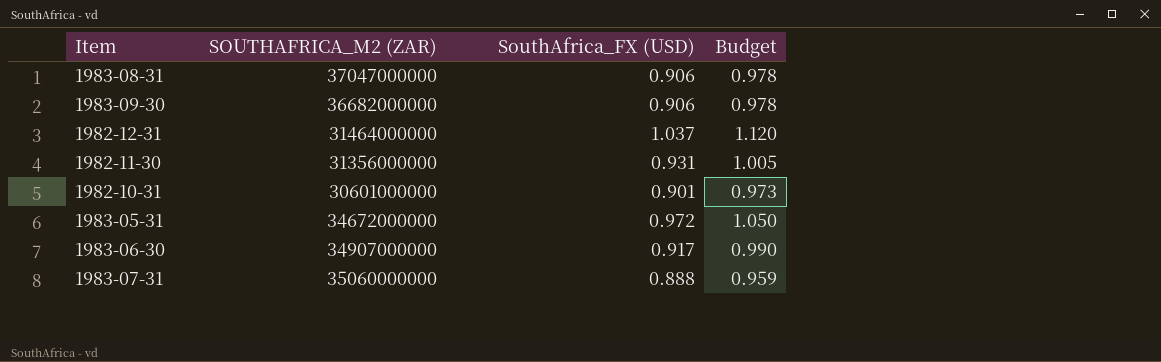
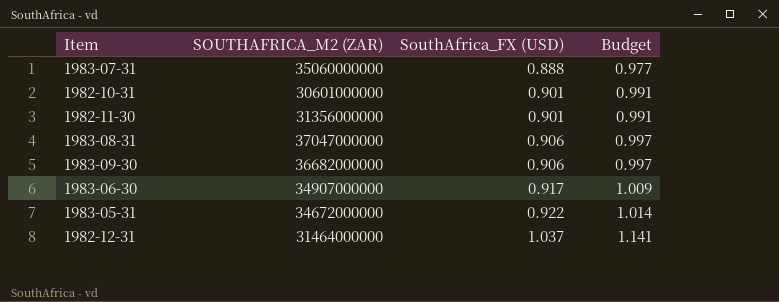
row order: none -> SouthAfrica_FX (USD) ascending
column Budget | formula: [SouthAfrica_FX (USD)] * 1.08 -> [SouthAfrica_FX (USD)] * 1.1
1982-11-30 | SouthAfrica_FX (USD): 0.931 -> 0.901
1983-05-31 | SouthAfrica_FX (USD): 0.972 -> 0.922

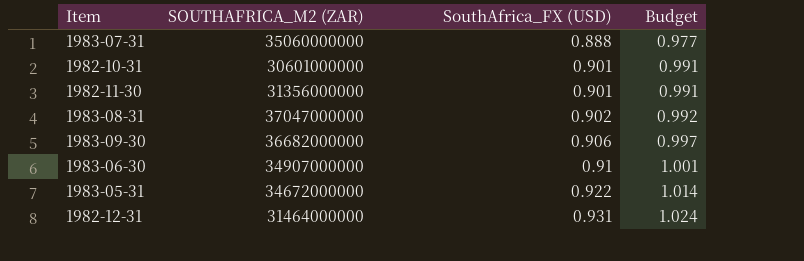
1983-08-31 | SouthAfrica_FX (USD): 0.906 -> 0.902
1983-08-31 | Budget: 0.997 -> 0.992
1983-06-30 | SouthAfrica_FX (USD): 0.917 -> 0.91
1983-06-30 | Budget: 1.009 -> 1.001
1982-12-31 | SouthAfrica_FX (USD): 1.037 -> 0.931
1982-12-31 | Budget: 1.141 -> 1.024

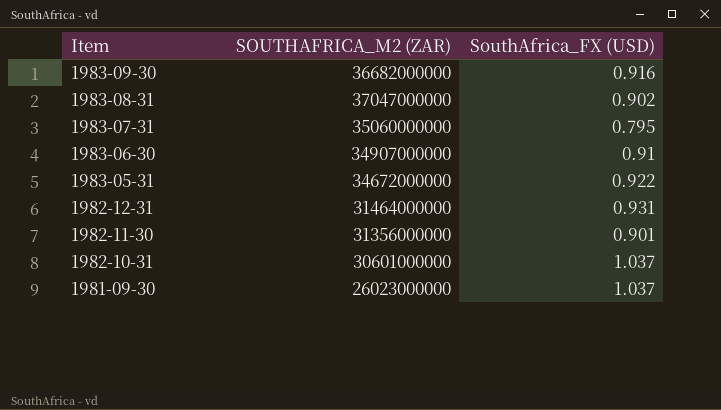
row order: SouthAfrica_FX (USD) ascending -> Item descending
column Budget | formula: [SouthAfrica_FX (USD)] * 1.1 -> none
1983-09-30 | SouthAfrica_FX (USD): 0.906 -> 0.916
1983-07-31 | SouthAfrica_FX (USD): 0.888 -> 0.795
1982-10-31 | SouthAfrica_FX (USD): 0.901 -> 1.037
row 1981-09-30: none -> 26023000000 | 1.037

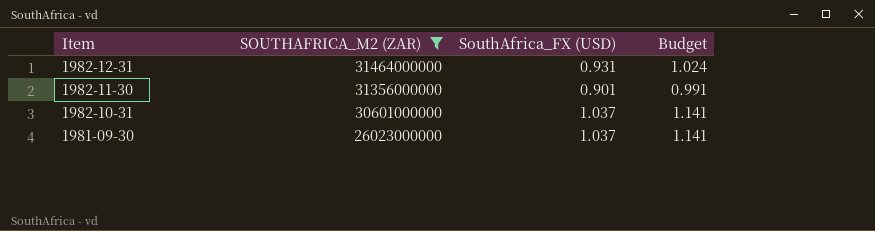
filter: none -> SOUTHAFRICA_M2 (ZAR) <= 31464000000
column Budget | formula: none -> [SouthAfrica_FX (USD)] * 1.1

